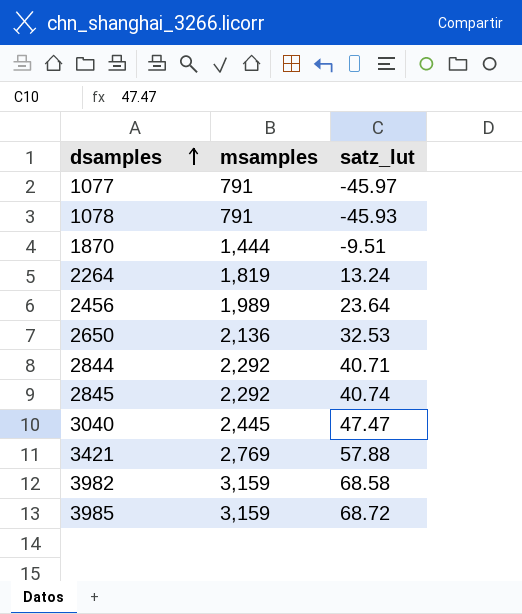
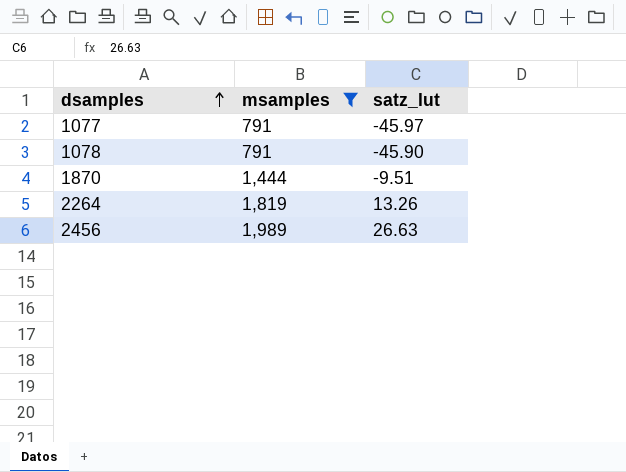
filter: none -> msamples <= 1,989
1078 | satz_lut: -45.93 -> -45.90
2264 | satz_lut: 13.24 -> 13.26
2456 | satz_lut: 23.64 -> 26.63

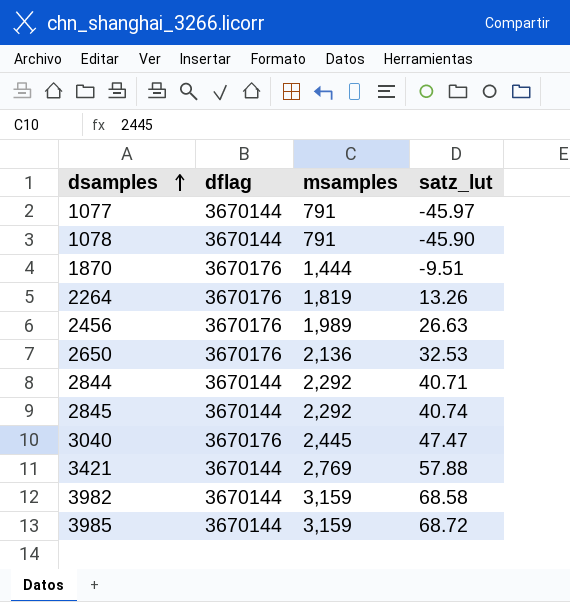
filter: msamples <= 1,989 -> none
column dflag | position: none -> 2

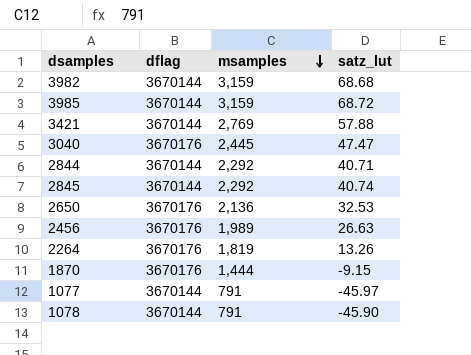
row order: dsamples ascending -> msamples descending
3982 | satz_lut: 68.58 -> 68.68
1870 | satz_lut: -9.51 -> -9.15

